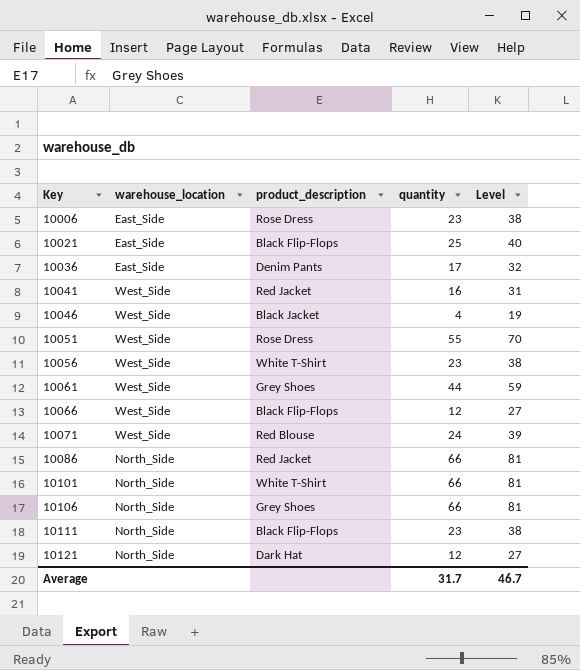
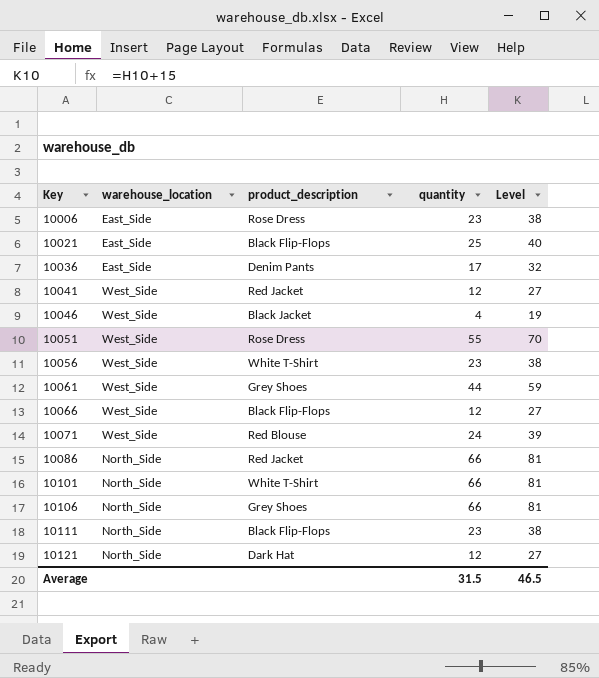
10041 | quantity: 16 -> 12
10041 | Level: 31 -> 27
Average | quantity: 31.7 -> 31.5
Average | Level: 46.7 -> 46.5

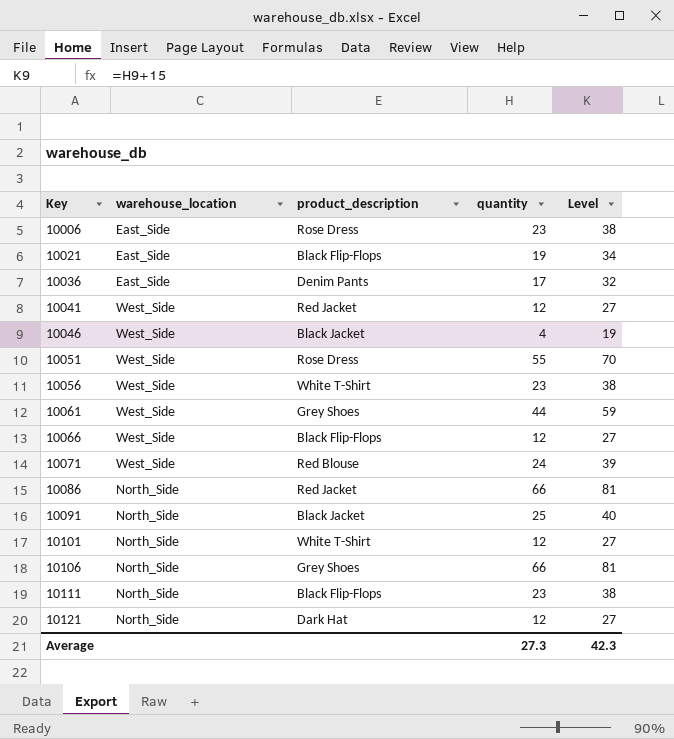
10021 | quantity: 25 -> 19
10021 | Level: 40 -> 34
row 10091: none -> North_Side | Black Jacket | 25 | 40
10101 | quantity: 66 -> 12
10101 | Level: 81 -> 27
Average | quantity: 31.5 -> 27.3
Average | Level: 46.5 -> 42.3

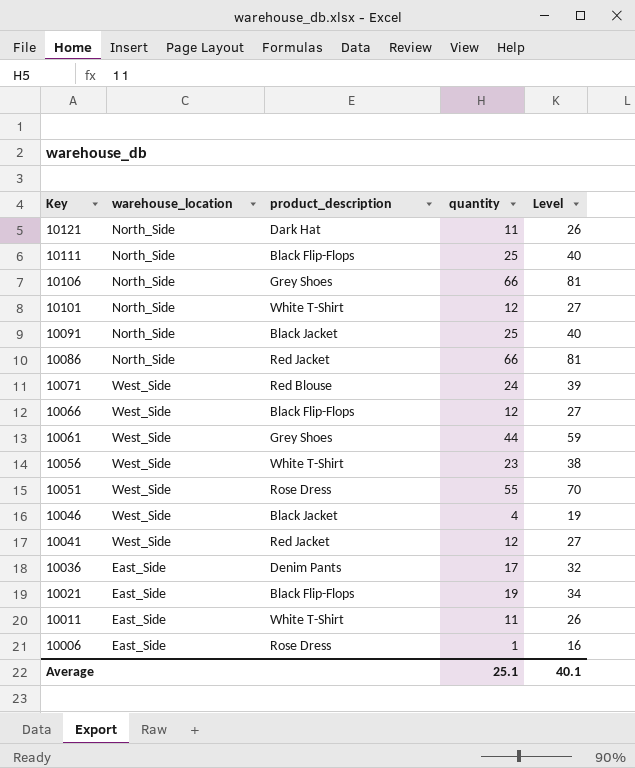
row order: Key ascending -> Key descending
10121 | quantity: 12 -> 11
10121 | Level: 27 -> 26
10111 | quantity: 23 -> 25
10111 | Level: 38 -> 40
row 10011: none -> East_Side | White T-Shirt | 11 | 26
10006 | quantity: 23 -> 1
10006 | Level: 38 -> 16
Average | quantity: 27.3 -> 25.1
Average | Level: 42.3 -> 40.1

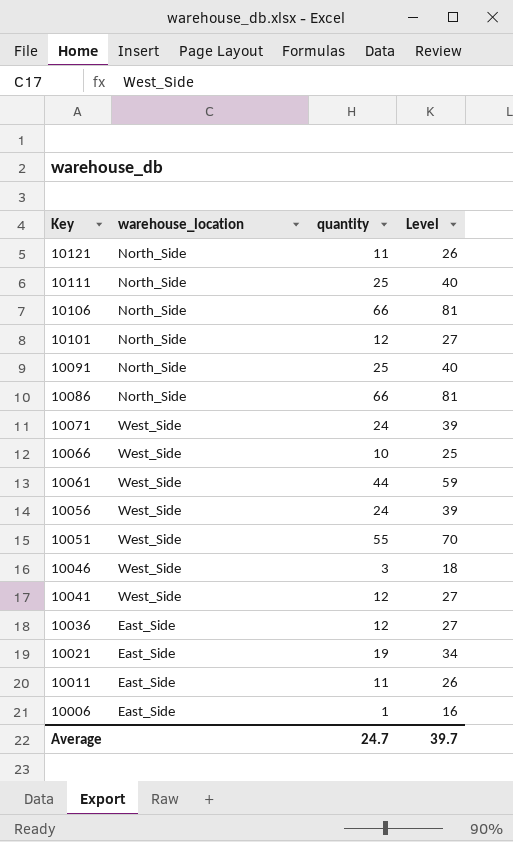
column product_description | position: 3 -> none
10066 | quantity: 12 -> 10
10066 | Level: 27 -> 25
10056 | quantity: 23 -> 24
10056 | Level: 38 -> 39
10046 | quantity: 4 -> 3
10046 | Level: 19 -> 18
10036 | quantity: 17 -> 12
10036 | Level: 32 -> 27
Average | quantity: 25.1 -> 24.7
Average | Level: 40.1 -> 39.7

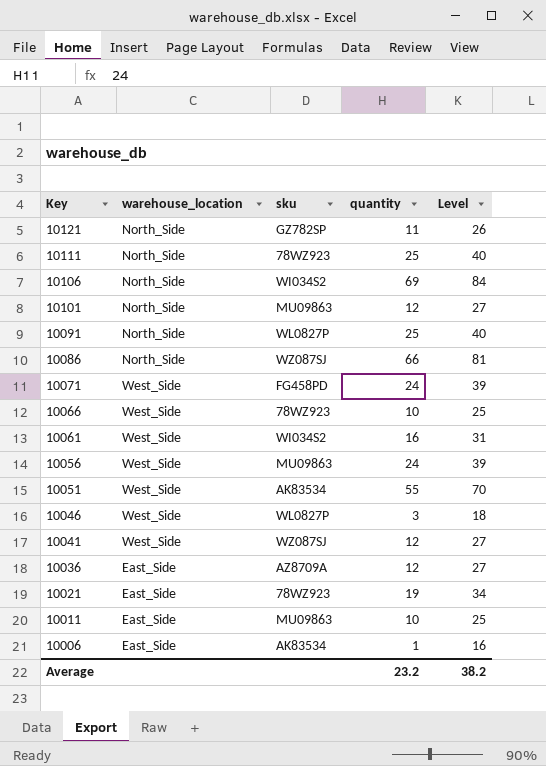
column sku | position: none -> 3
10106 | quantity: 66 -> 69
10106 | Level: 81 -> 84
10061 | quantity: 44 -> 16
10061 | Level: 59 -> 31
10011 | quantity: 11 -> 10
10011 | Level: 26 -> 25
Average | quantity: 24.7 -> 23.2
Average | Level: 39.7 -> 38.2

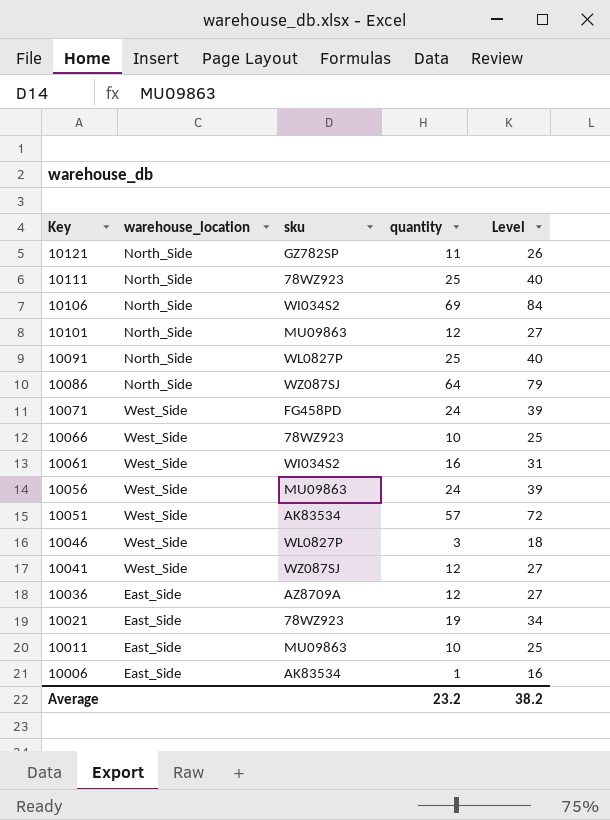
10086 | quantity: 66 -> 64
10086 | Level: 81 -> 79
10051 | quantity: 55 -> 57
10051 | Level: 70 -> 72

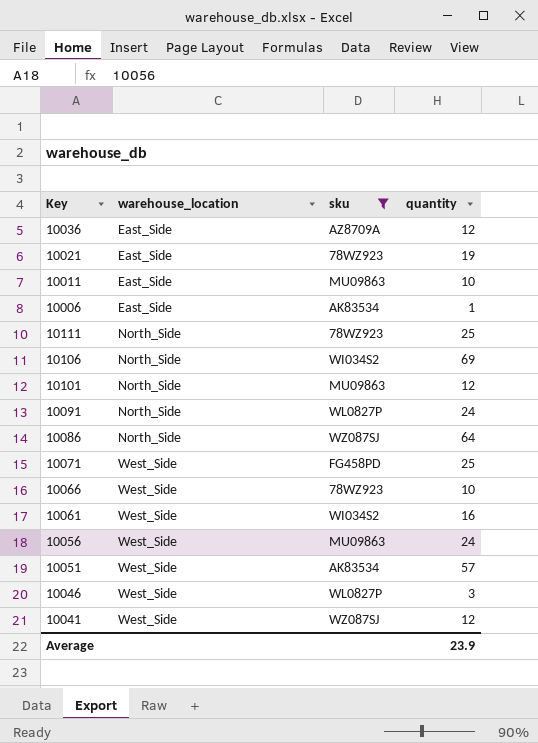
filter: none -> sku != GZ782SP
row order: Key descending -> warehouse_location ascending
column Level | formula: [quantity] + 15 -> none
10091 | quantity: 25 -> 24
10071 | quantity: 24 -> 25
Average | quantity: 23.2 -> 23.9

